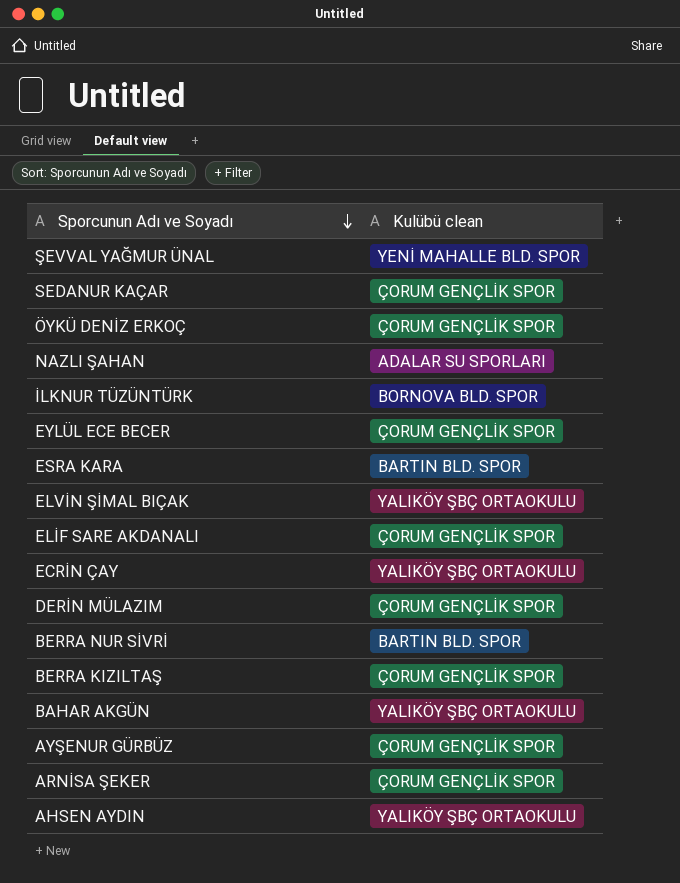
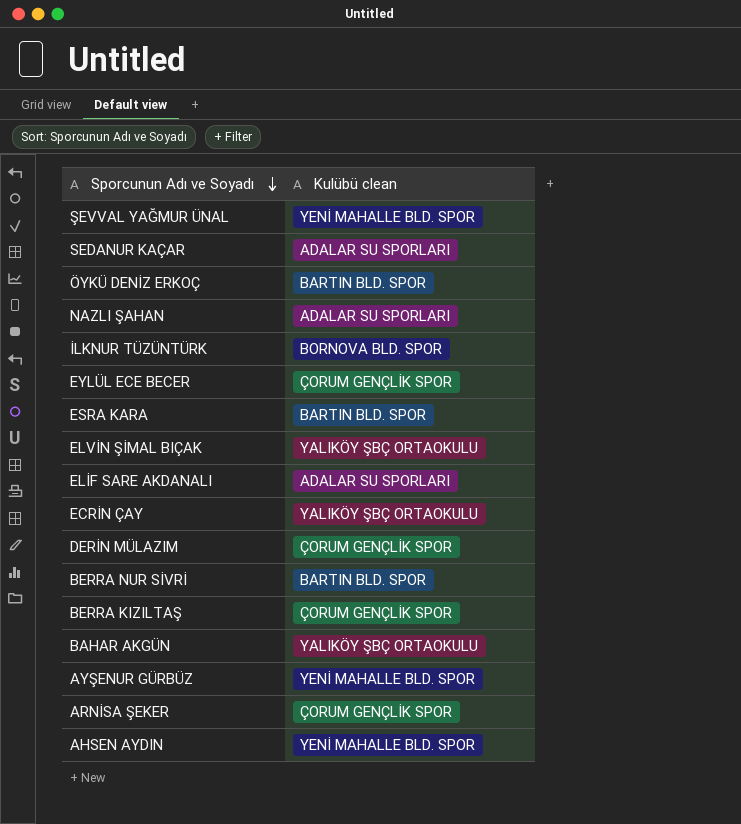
SEDANUR KAÇAR | Kulübü clean: ÇORUM GENÇLİK SPOR -> ADALAR SU SPORLARI
ÖYKÜ DENİZ ERKOÇ | Kulübü clean: ÇORUM GENÇLİK SPOR -> BARTIN BLD. SPOR
ELİF SARE AKDANALI | Kulübü clean: ÇORUM GENÇLİK SPOR -> ADALAR SU SPORLARI
AYŞENUR GÜRBÜZ | Kulübü clean: ÇORUM GENÇLİK SPOR -> YENİ MAHALLE BLD. SPOR
AHSEN AYDIN | Kulübü clean: YALIKÖY ŞBÇ ORTAOKULU -> YENİ MAHALLE BLD. SPOR

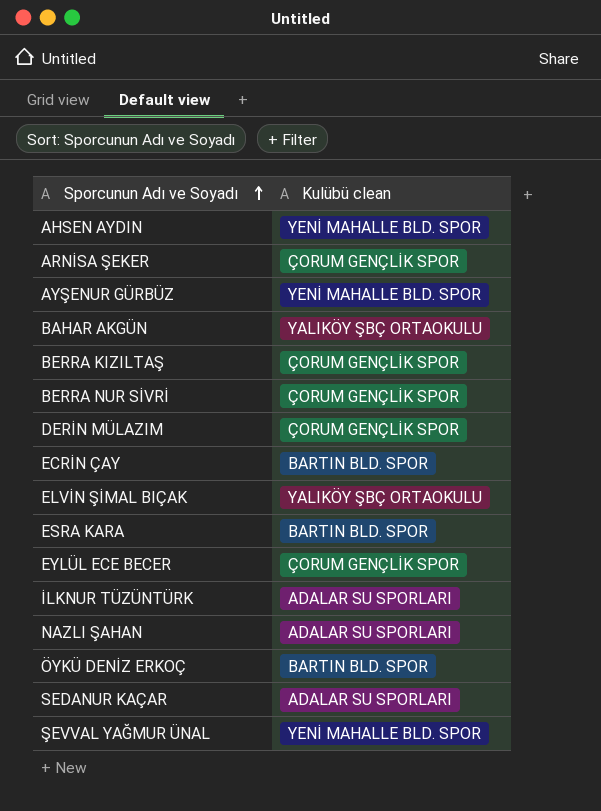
row order: Sporcunun Adı ve Soyadı descending -> Sporcunun Adı ve Soyadı ascending
row ELİF SARE AKDANALI: ADALAR SU SPORLARI -> none
BERRA NUR SİVRİ | Kulübü clean: BARTIN BLD. SPOR -> ÇORUM GENÇLİK SPOR
ECRİN ÇAY | Kulübü clean: YALIKÖY ŞBÇ ORTAOKULU -> BARTIN BLD. SPOR
İLKNUR TÜZÜNTÜRK | Kulübü clean: BORNOVA BLD. SPOR -> ADALAR SU SPORLARI

